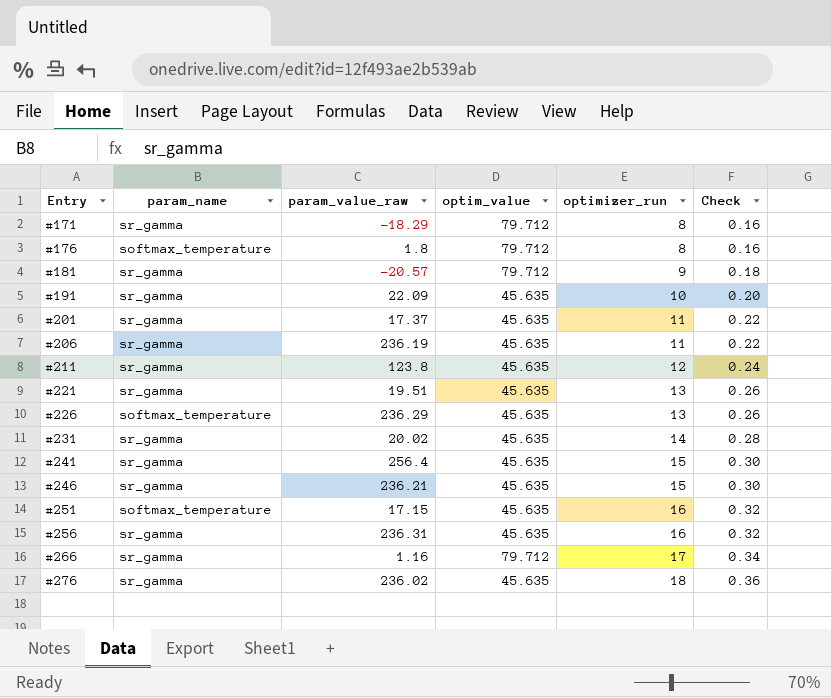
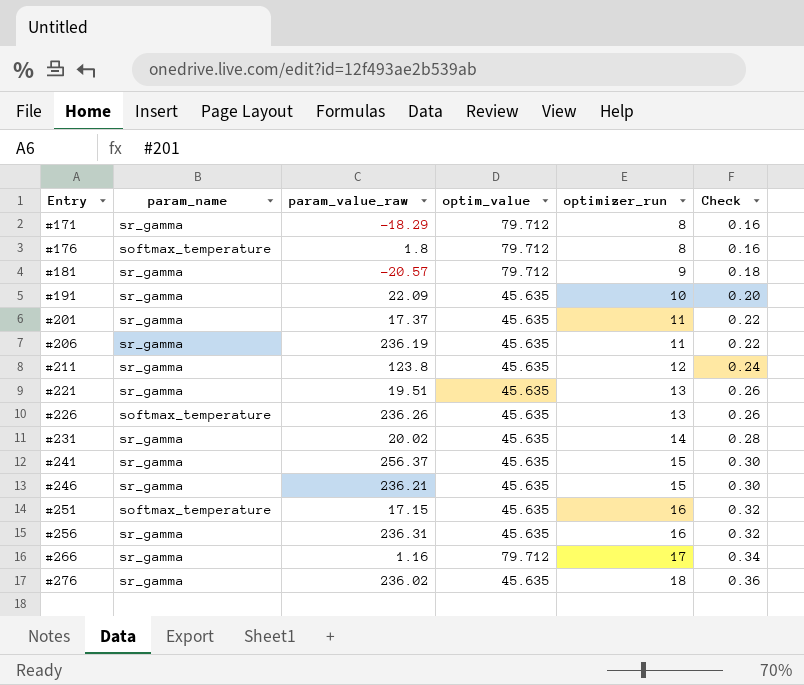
#226 | param_value_raw: 236.29 -> 236.26
#241 | param_value_raw: 256.4 -> 256.37

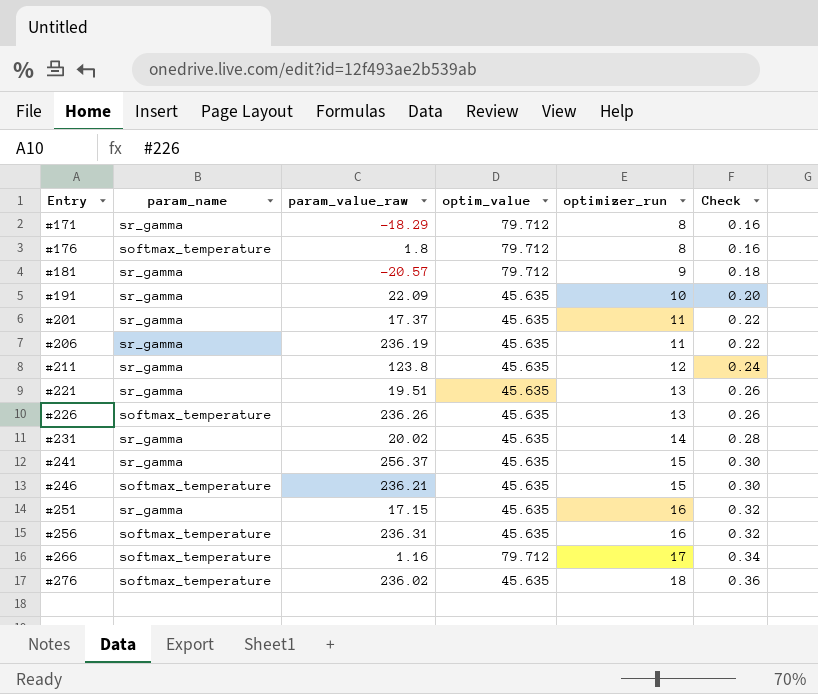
#246 | param_name: sr_gamma -> softmax_temperature
#251 | param_name: softmax_temperature -> sr_gamma
#256 | param_name: sr_gamma -> softmax_temperature
#266 | param_name: sr_gamma -> softmax_temperature
#276 | param_name: sr_gamma -> softmax_temperature

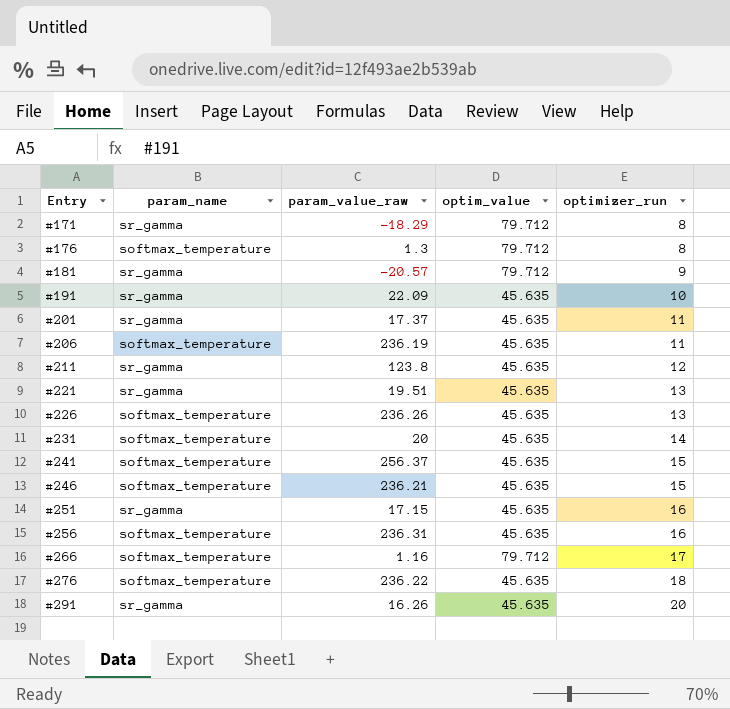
column Check | formula: [optimizer_run] * 0.02 -> none
#176 | param_value_raw: 1.8 -> 1.3
#206 | param_name: sr_gamma -> softmax_temperature
#231 | param_name: sr_gamma -> softmax_temperature
#231 | param_value_raw: 20.02 -> 20
#241 | param_name: sr_gamma -> softmax_temperature
#276 | param_value_raw: 236.02 -> 236.22
row #291: none -> sr_gamma | 16.26 | 45.635 | 20

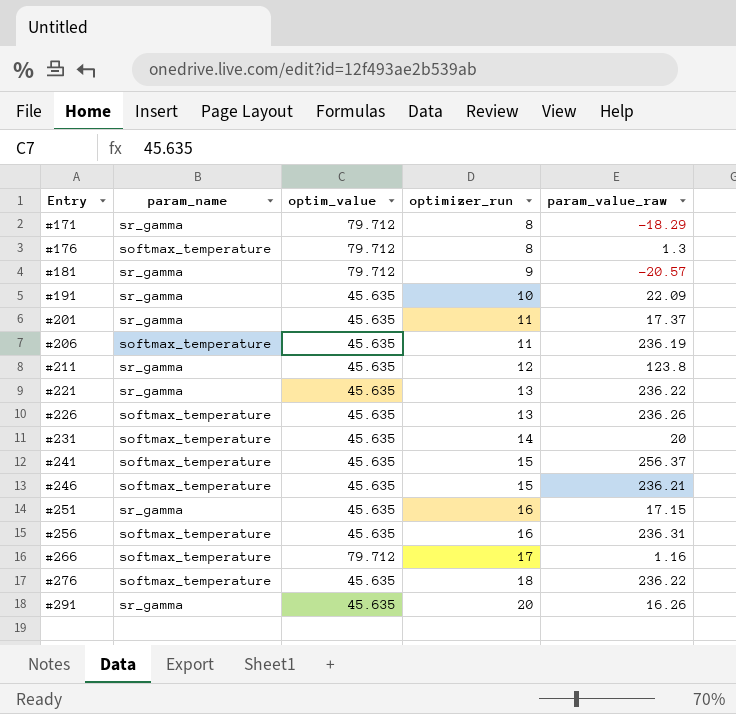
column param_value_raw | position: 3 -> 5
#221 | param_value_raw: 19.51 -> 236.22

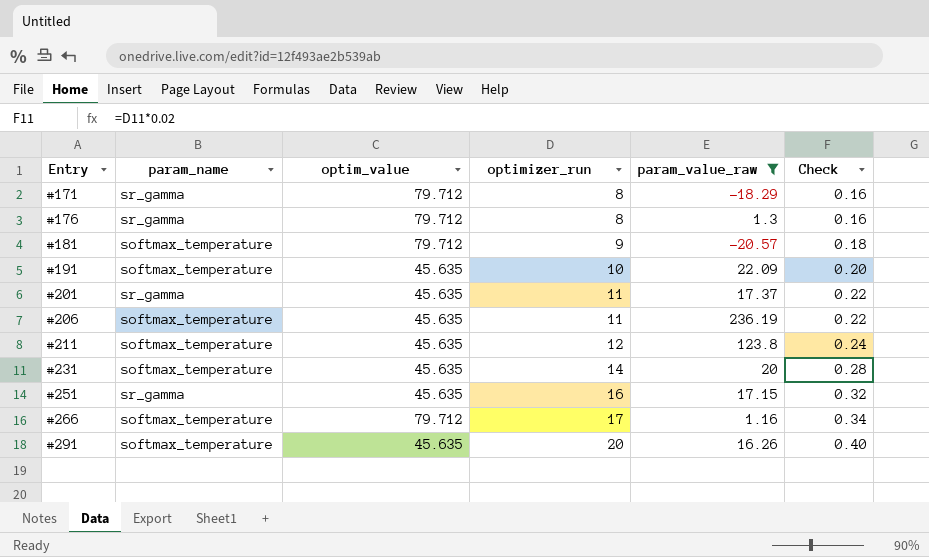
filter: none -> param_value_raw <= 236.19
column Check | formula: none -> [optimizer_run] * 0.02
#176 | param_name: softmax_temperature -> sr_gamma
#181 | param_name: sr_gamma -> softmax_temperature
#191 | param_name: sr_gamma -> softmax_temperature
#211 | param_name: sr_gamma -> softmax_temperature
#291 | param_name: sr_gamma -> softmax_temperature

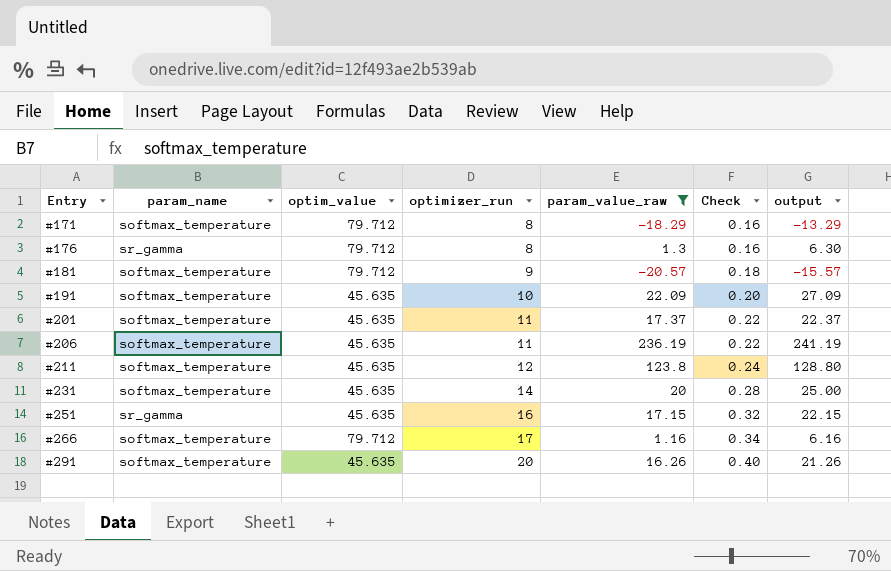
column output | formula: none -> [param_value_raw] + 5
#171 | param_name: sr_gamma -> softmax_temperature
#201 | param_name: sr_gamma -> softmax_temperature

